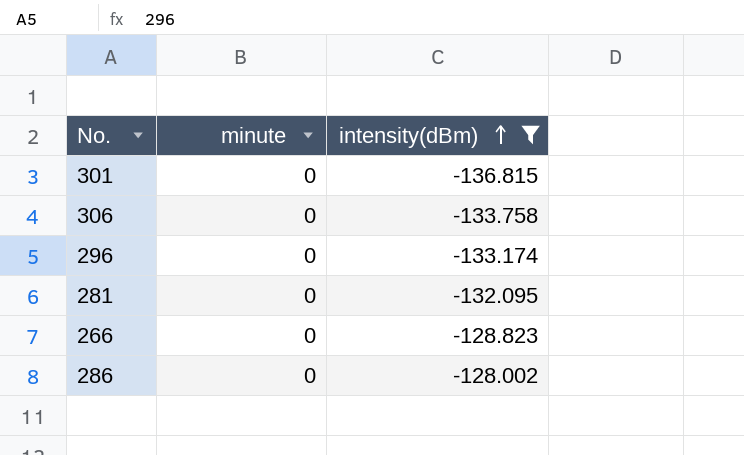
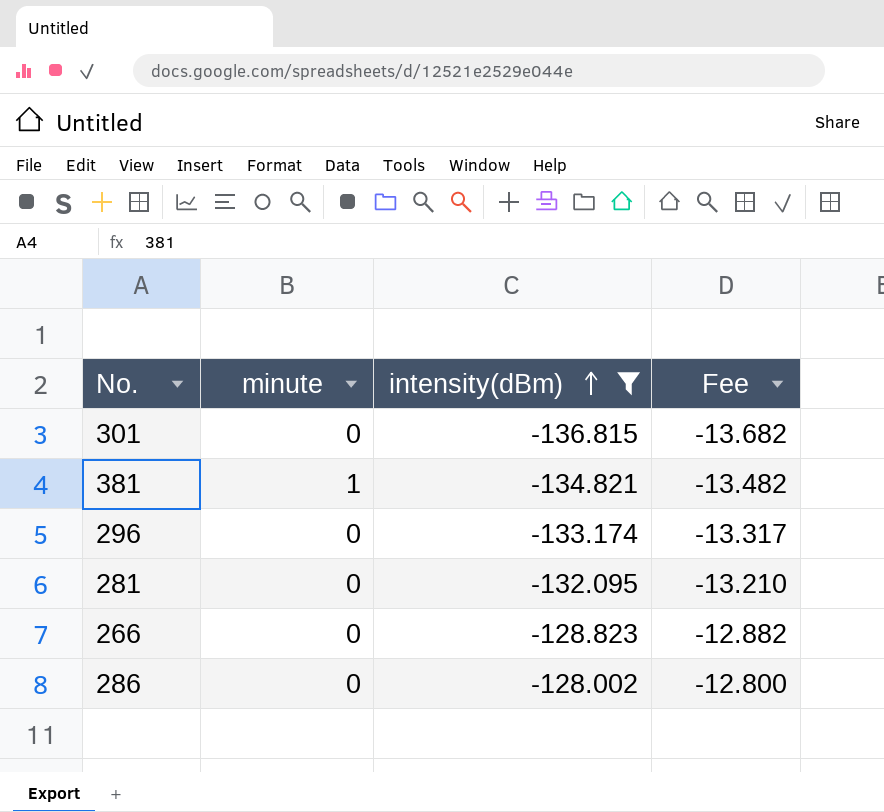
column Fee | formula: none -> [intensity(dBm)] * 0.1
row 306: 0 | -133.758 -> none
row 381: none -> 1 | -134.821 | -13.482

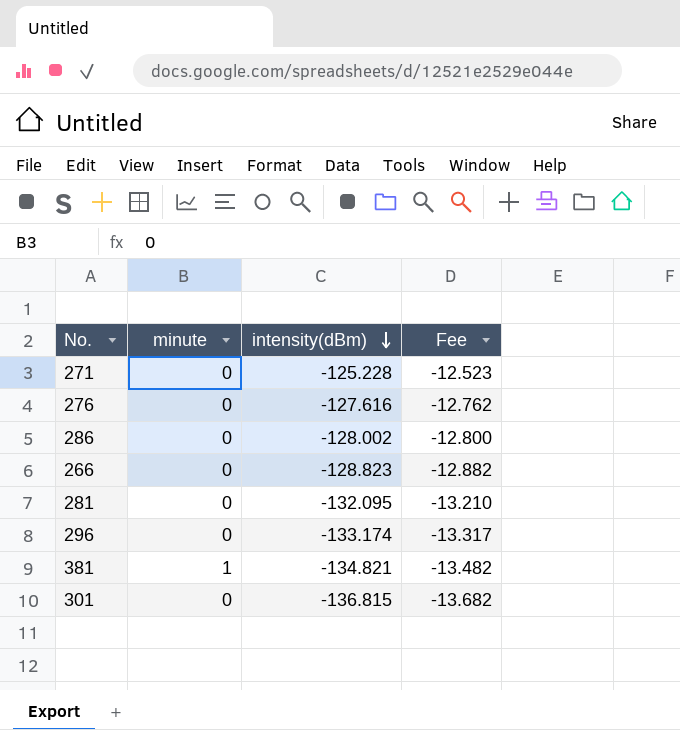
filter: intensity(dBm) <= -128.002 -> none
row order: intensity(dBm) ascending -> intensity(dBm) descending

